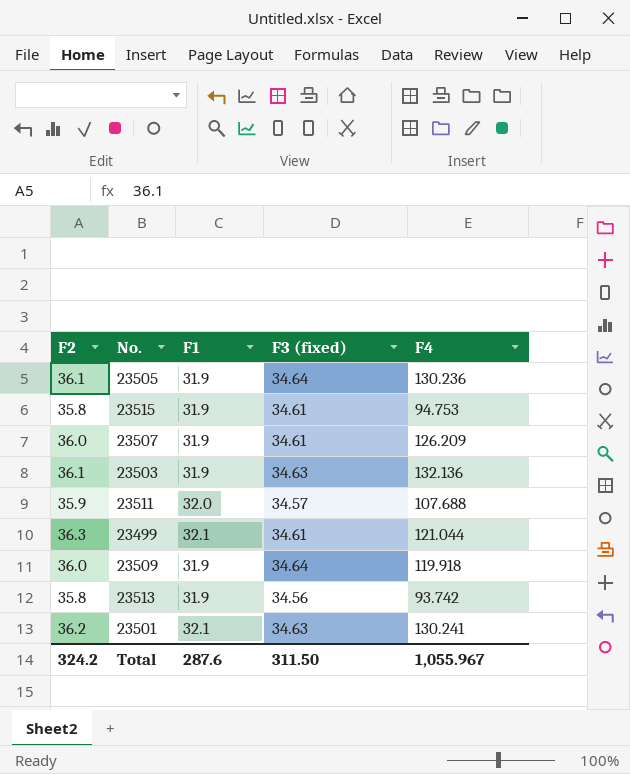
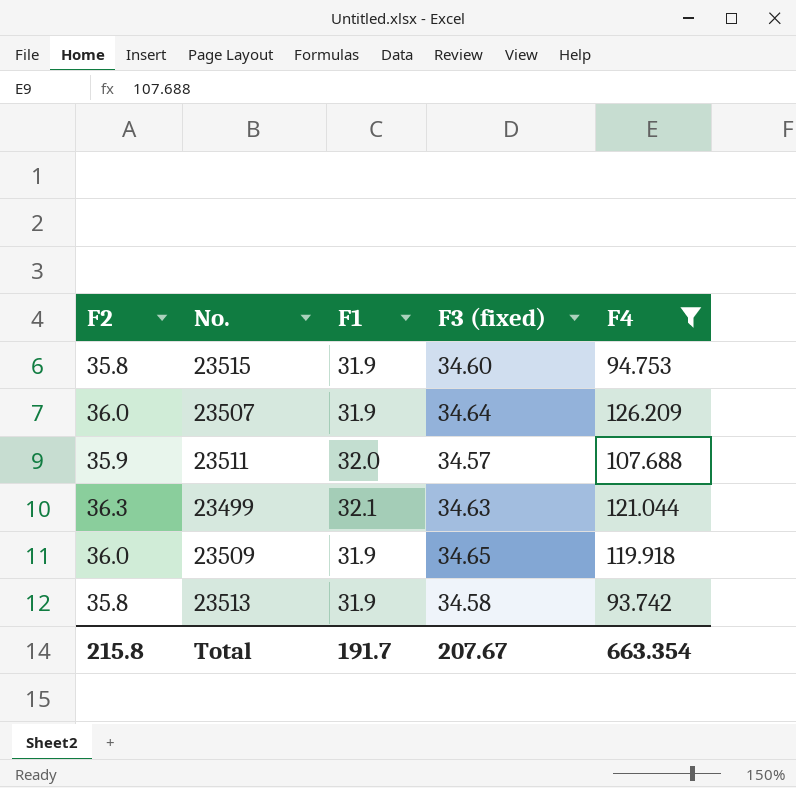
filter: none -> F4 <= 126.209
23515 | F3 (fixed): 34.61 -> 34.60
23507 | F3 (fixed): 34.61 -> 34.64
23499 | F3 (fixed): 34.61 -> 34.63
23509 | F3 (fixed): 34.64 -> 34.65
23513 | F3 (fixed): 34.56 -> 34.58
Total | F2: 324.2 -> 215.8
Total | F1: 287.6 -> 191.7
Total | F3 (fixed): 311.50 -> 207.67
Total | F4: 1,055.967 -> 663.354

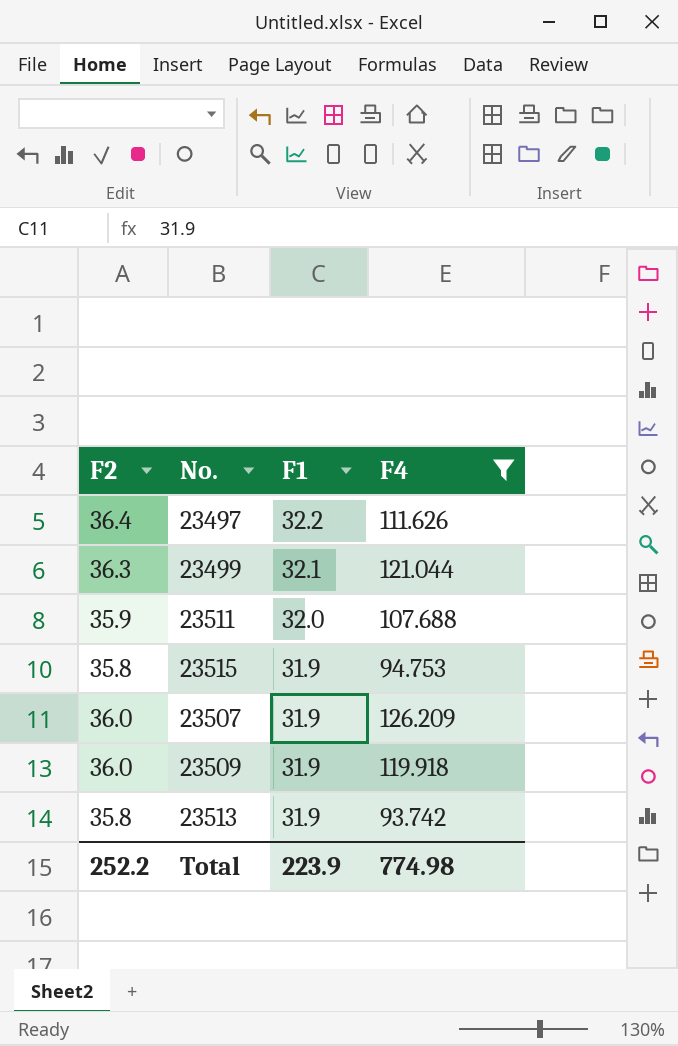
row order: none -> F1 descending
column F3 (fixed) | position: 4 -> none
row 23497: none -> 36.4 | 32.2 | 111.626
Total | F2: 215.8 -> 252.2
Total | F1: 191.7 -> 223.9
Total | F4: 663.354 -> 774.98

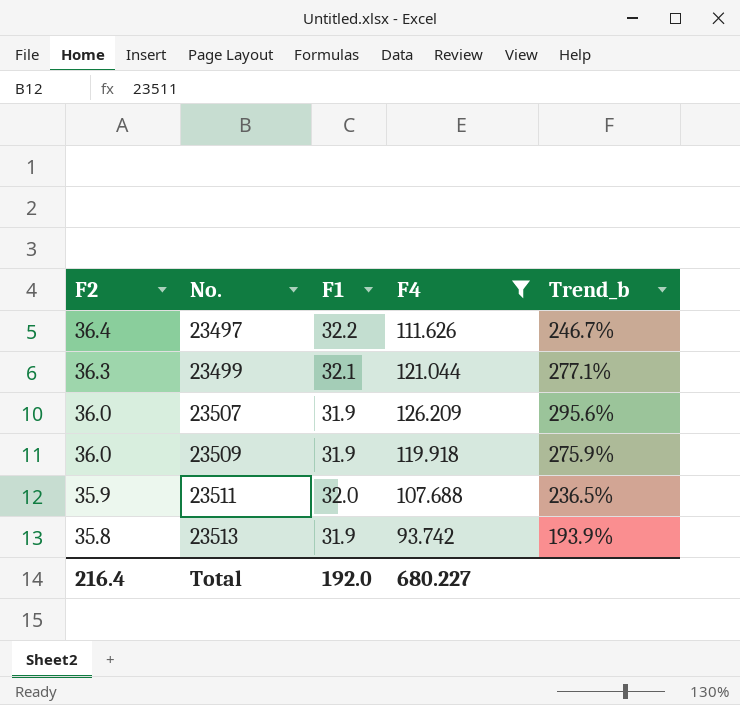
row order: F1 descending -> F2 descending
column Trend_b | formula: none -> ([F4] - [F1]) / [F1]
row 23515: 35.8 | 31.9 | 94.753 -> none
Total | F2: 252.2 -> 216.4
Total | F1: 223.9 -> 192.0
Total | F4: 774.98 -> 680.227

